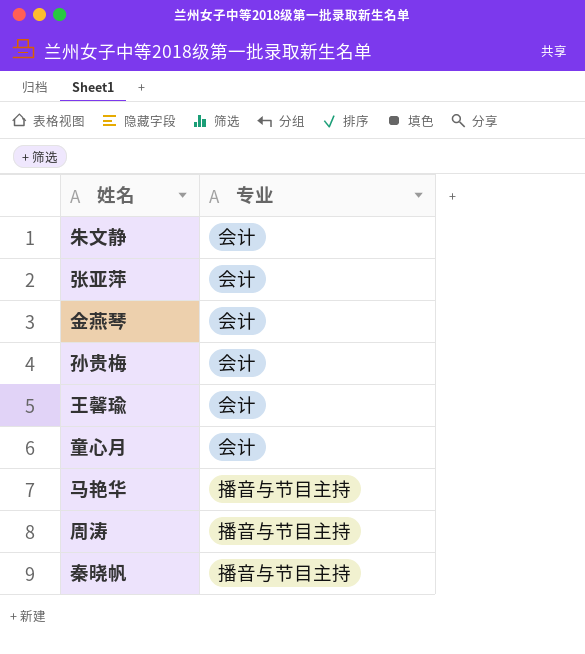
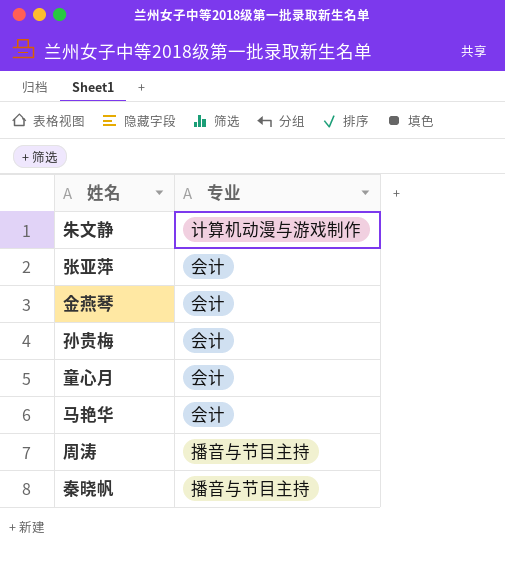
row 王馨瑜: 会计 -> none
朱文静 | 专业: 会计 -> 计算机动漫与游戏制作
马艳华 | 专业: 播音与节目主持 -> 会计

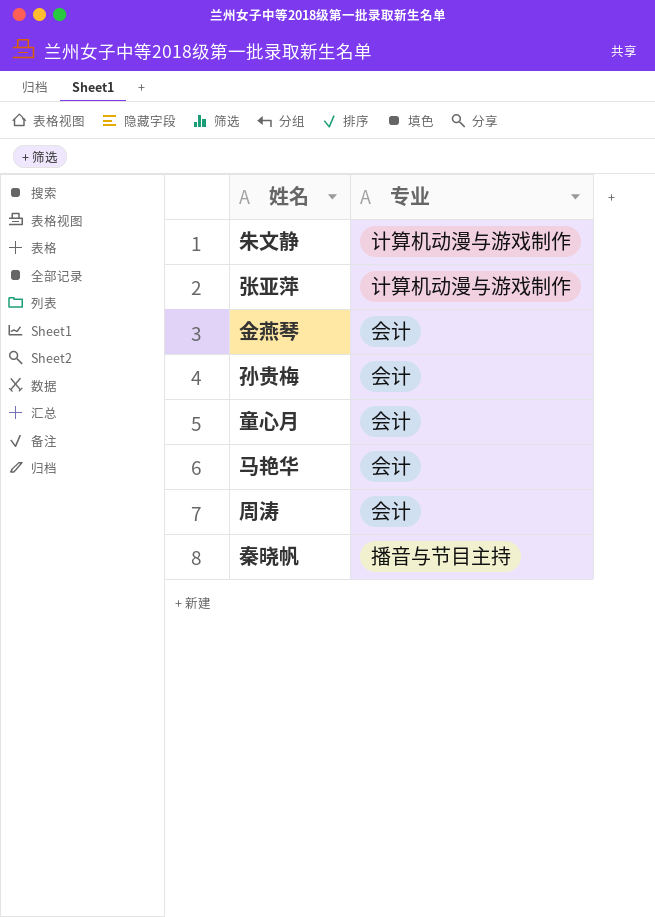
张亚萍 | 专业: 会计 -> 计算机动漫与游戏制作
周涛 | 专业: 播音与节目主持 -> 会计

